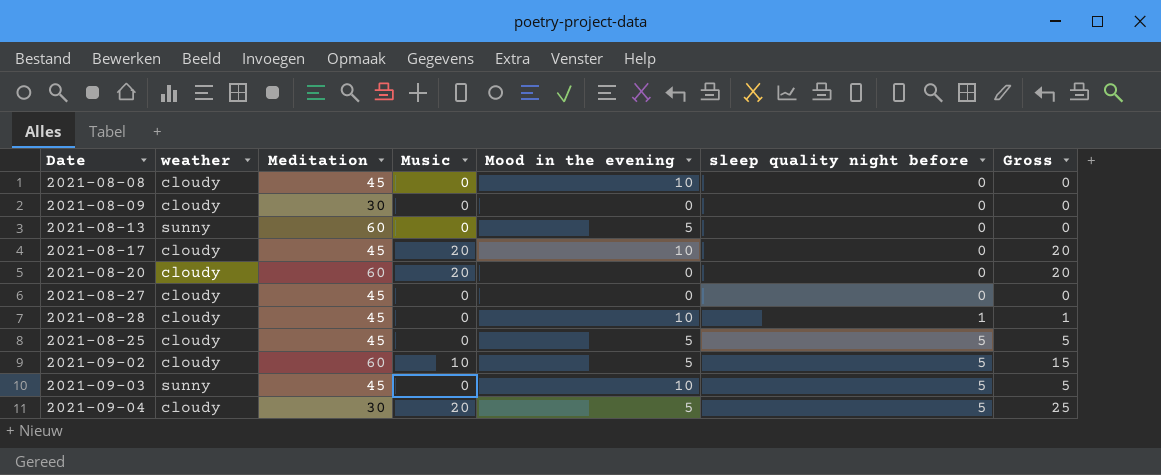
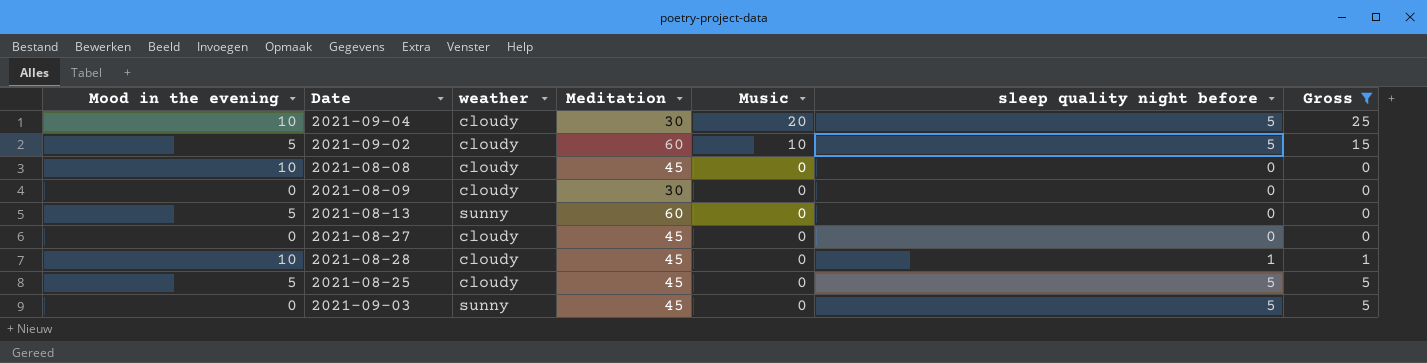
filter: none -> Gross != 20
row order: sleep quality night before ascending -> Music descending
column Mood in the evening | position: 5 -> 1
2021-09-04 | Mood in the evening: 5 -> 10
2021-09-03 | Mood in the evening: 10 -> 0

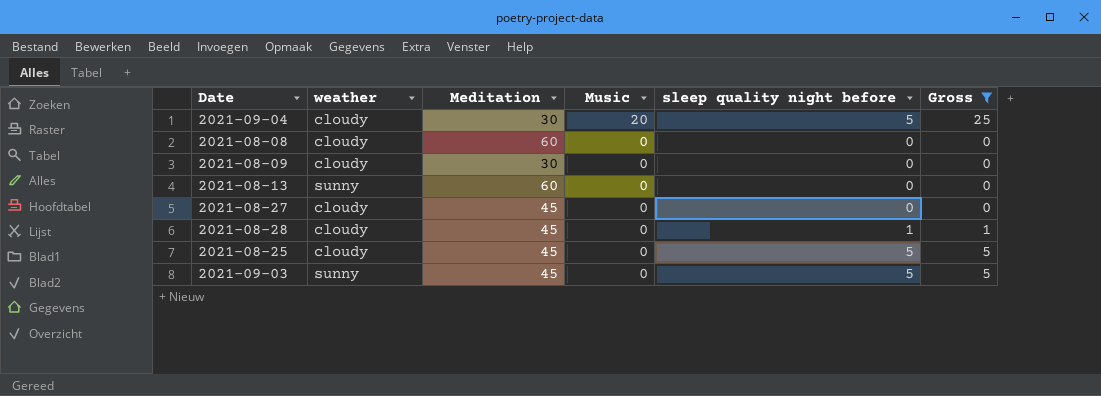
column Mood in the evening | position: 1 -> none
row 2021-09-02: 5 | cloudy | 60 | 10 | 5 | 15 -> none
2021-08-08 | Meditation: 45 -> 60

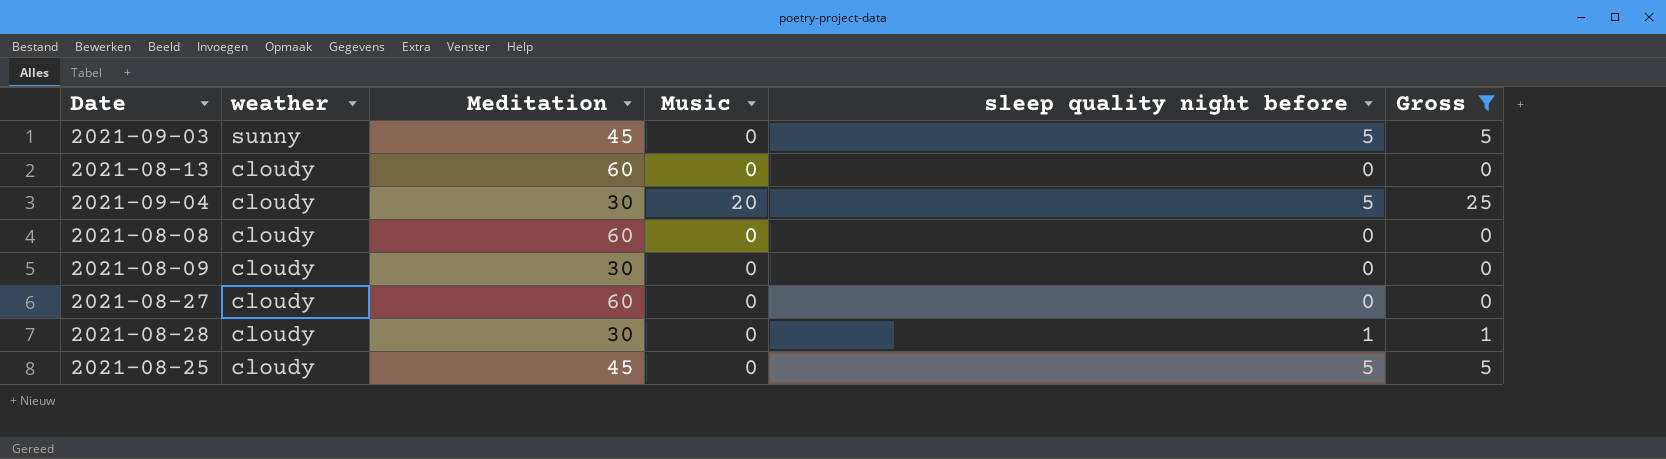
row order: Music descending -> weather descending
2021-08-13 | weather: sunny -> cloudy
2021-08-27 | Meditation: 45 -> 60
2021-08-28 | Meditation: 45 -> 30

